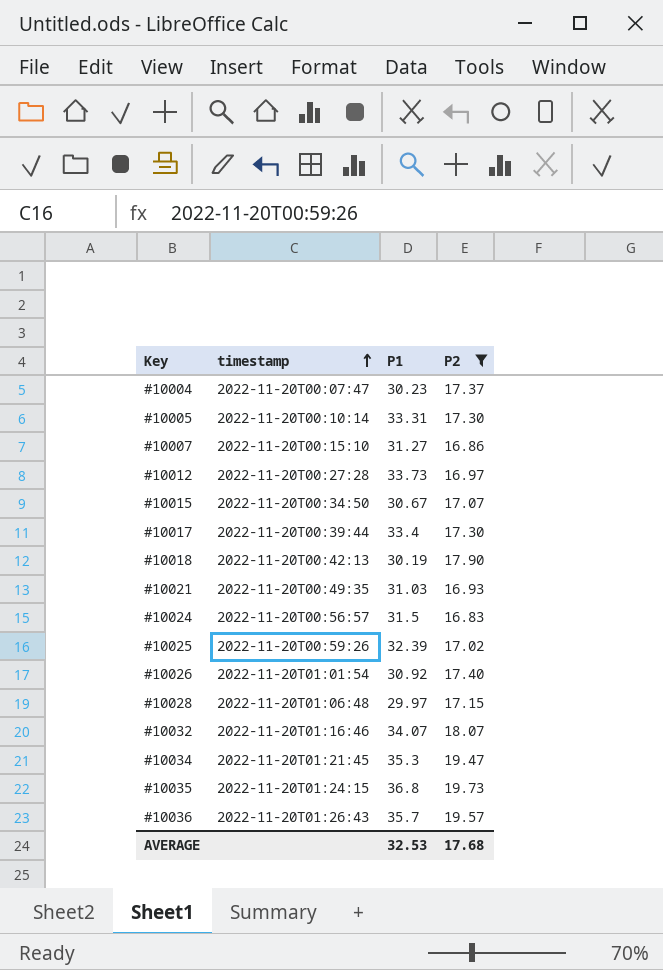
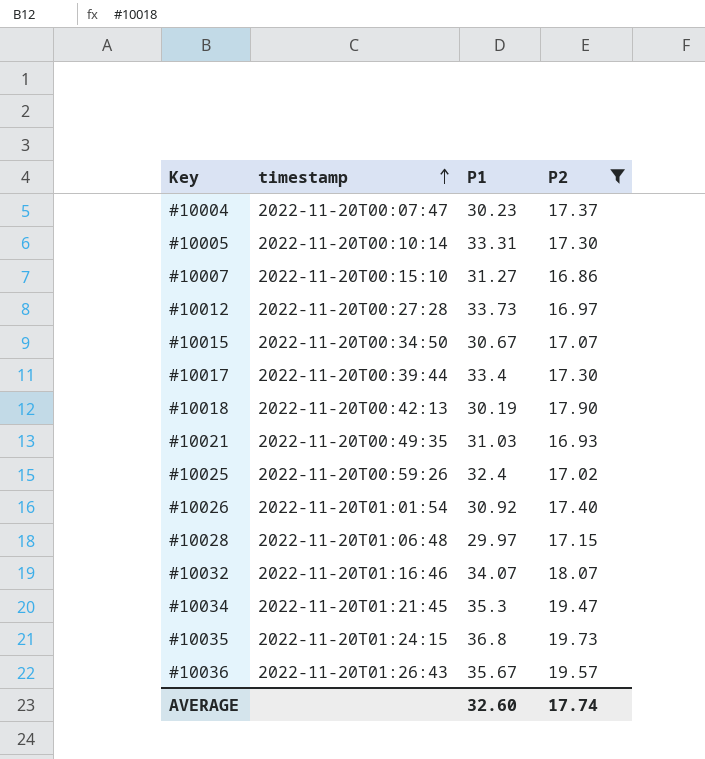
row #10024: 2022-11-20T00:56:57 | 31.5 | 16.83 -> none
#10025 | P1: 32.39 -> 32.4
#10036 | P1: 35.7 -> 35.67
AVERAGE | P1: 32.53 -> 32.60
AVERAGE | P2: 17.68 -> 17.74

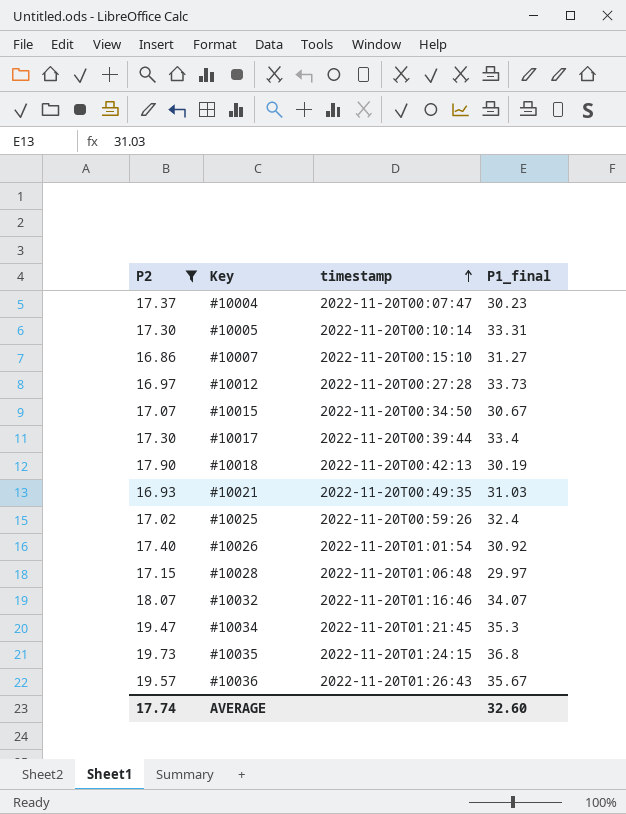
column P2 | position: 4 -> 1
column name: P1 -> P1_final

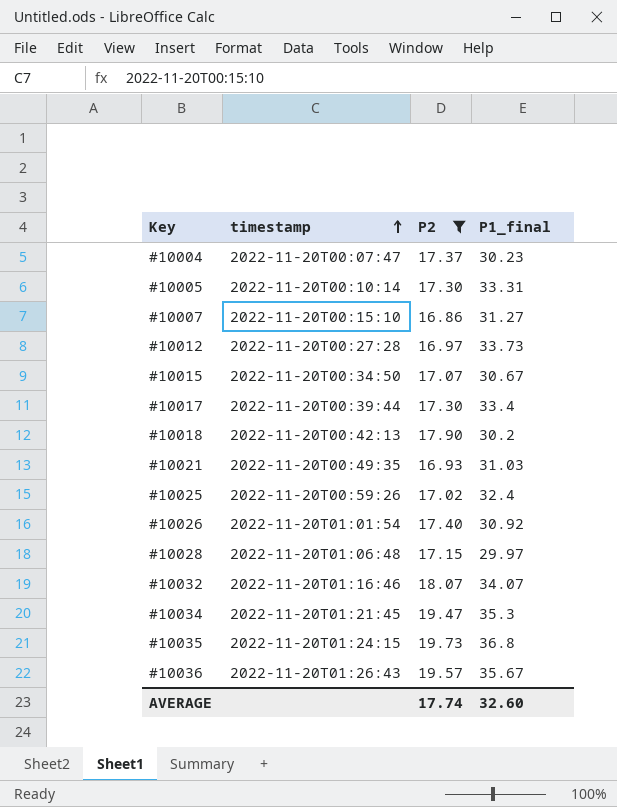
column P2 | position: 1 -> 3
#10018 | P1_final: 30.19 -> 30.2

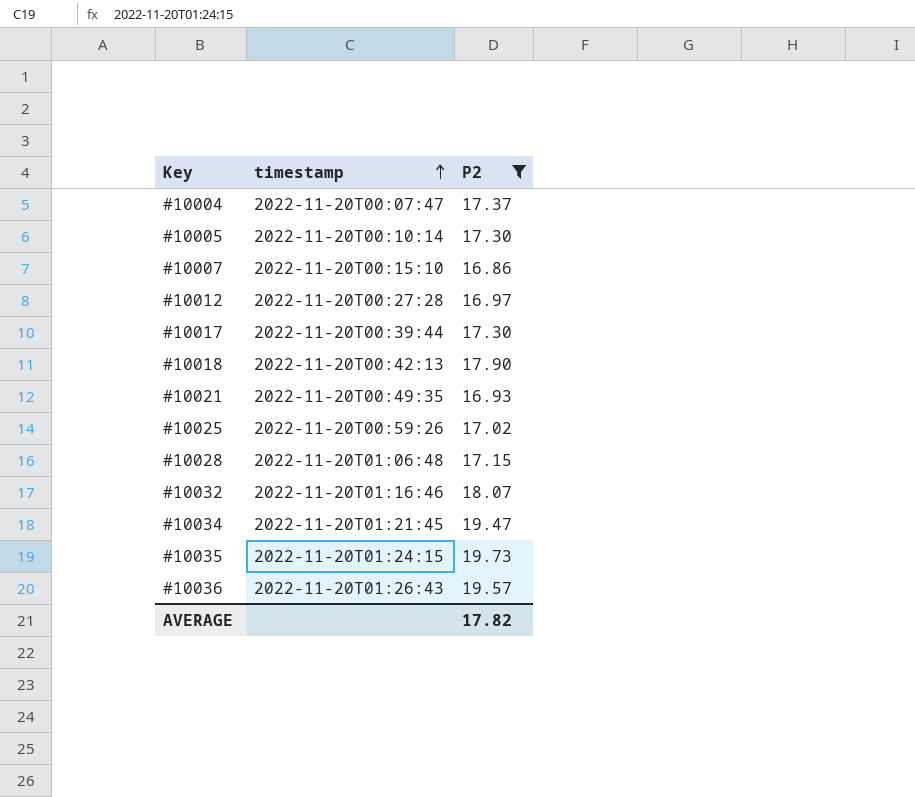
column P1_final | position: 4 -> none
row #10015: 2022-11-20T00:34:50 | 17.07 | 30.67 -> none
row #10026: 2022-11-20T01:01:54 | 17.40 | 30.92 -> none
AVERAGE | P2: 17.74 -> 17.82

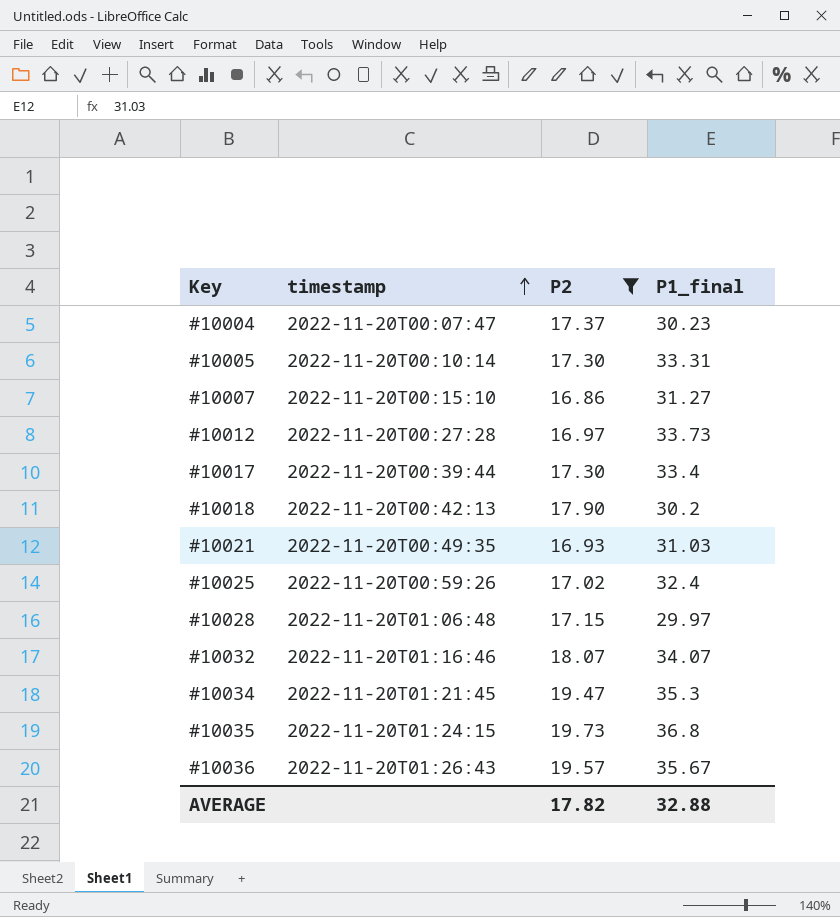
column P1_final | position: none -> 4

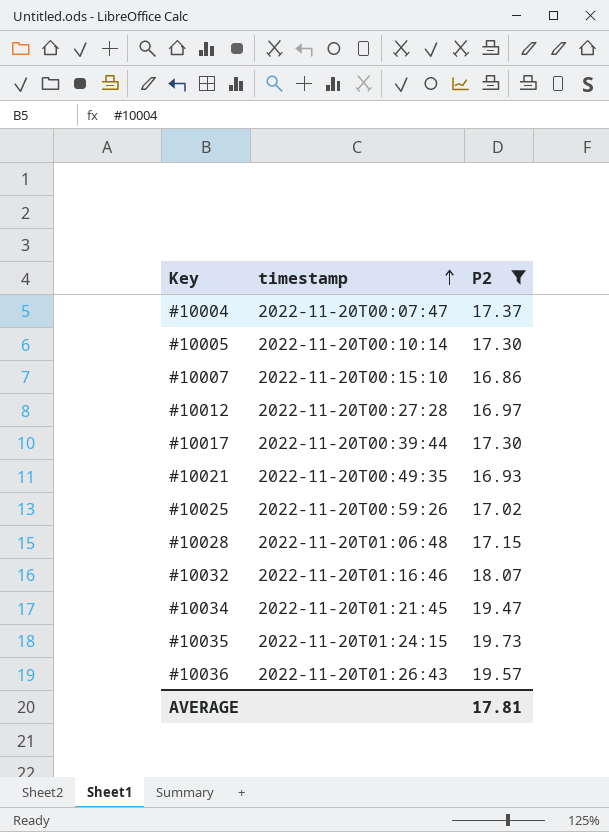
column P1_final | position: 4 -> none
row #10018: 2022-11-20T00:42:13 | 17.90 | 30.2 -> none
AVERAGE | P2: 17.82 -> 17.81

